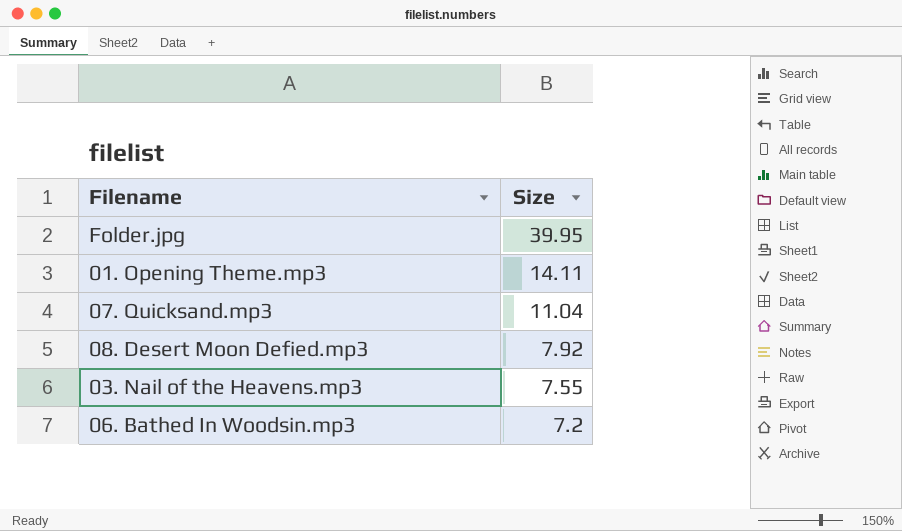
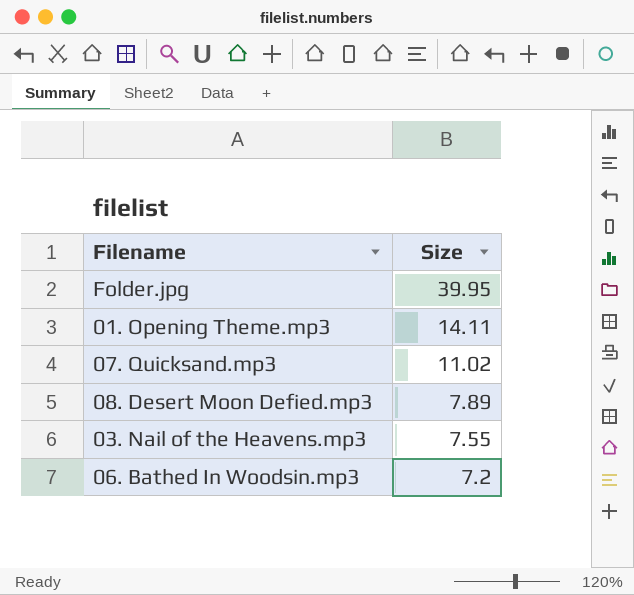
07. Quicksand.mp3 | Size: 11.04 -> 11.02
08. Desert Moon Defied.mp3 | Size: 7.92 -> 7.89

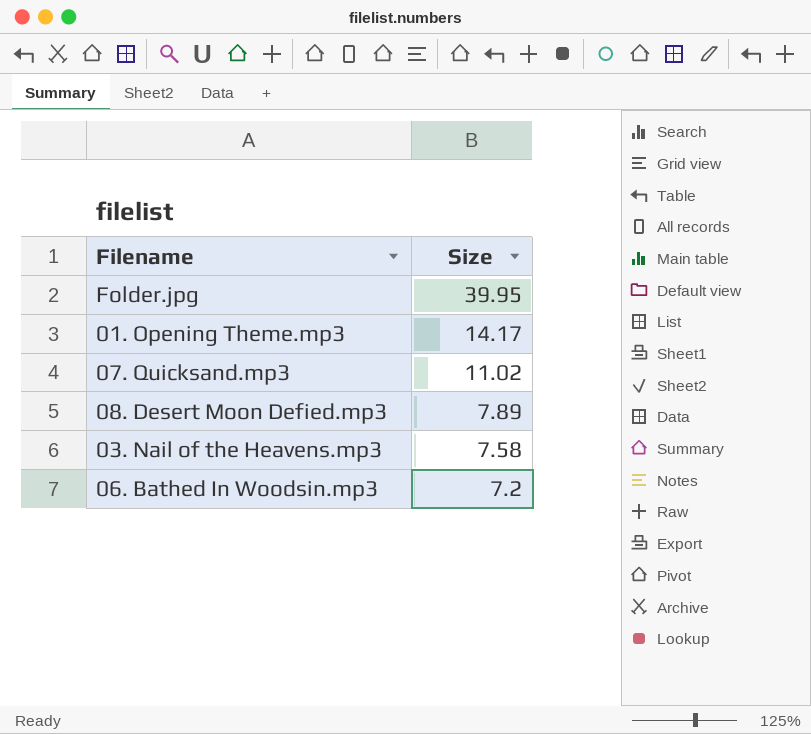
01. Opening Theme.mp3 | Size: 14.11 -> 14.17
03. Nail of the Heavens.mp3 | Size: 7.55 -> 7.58

